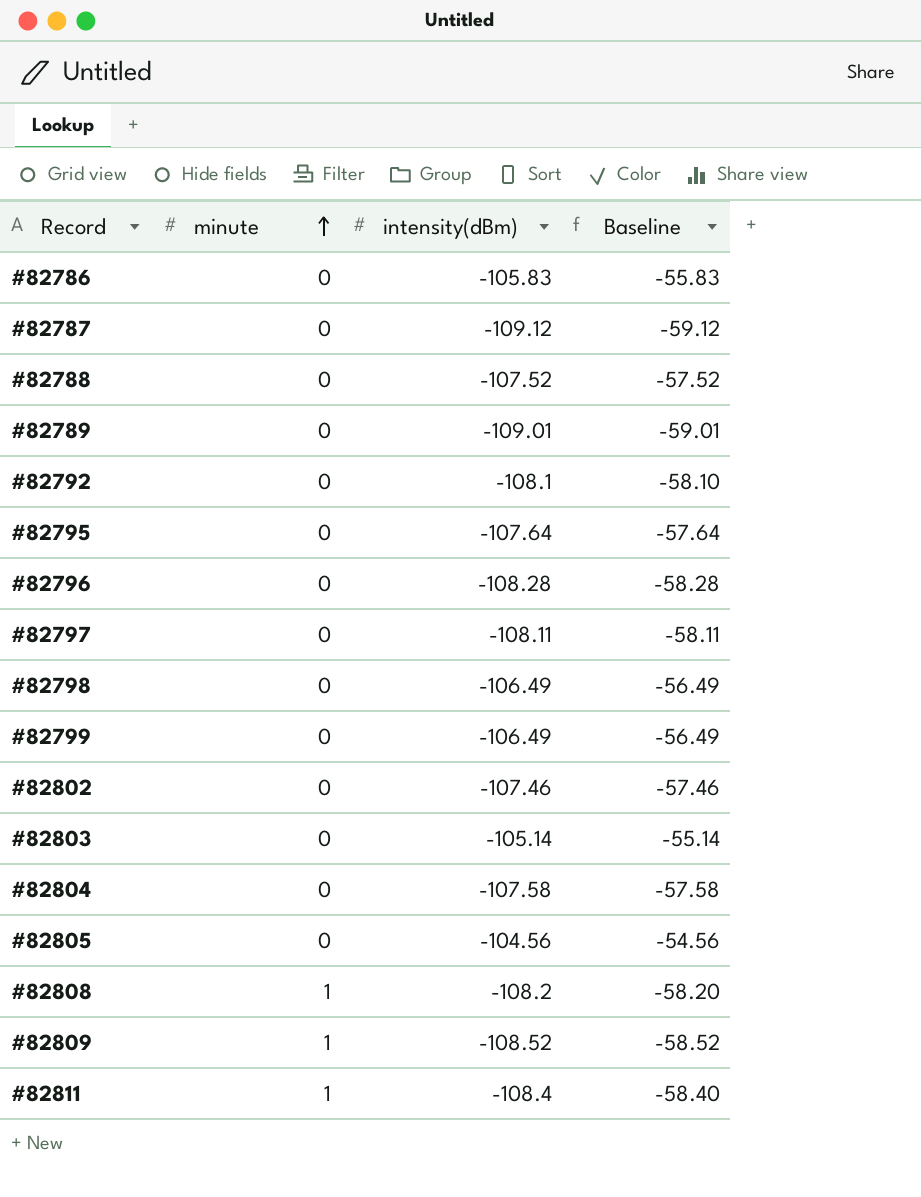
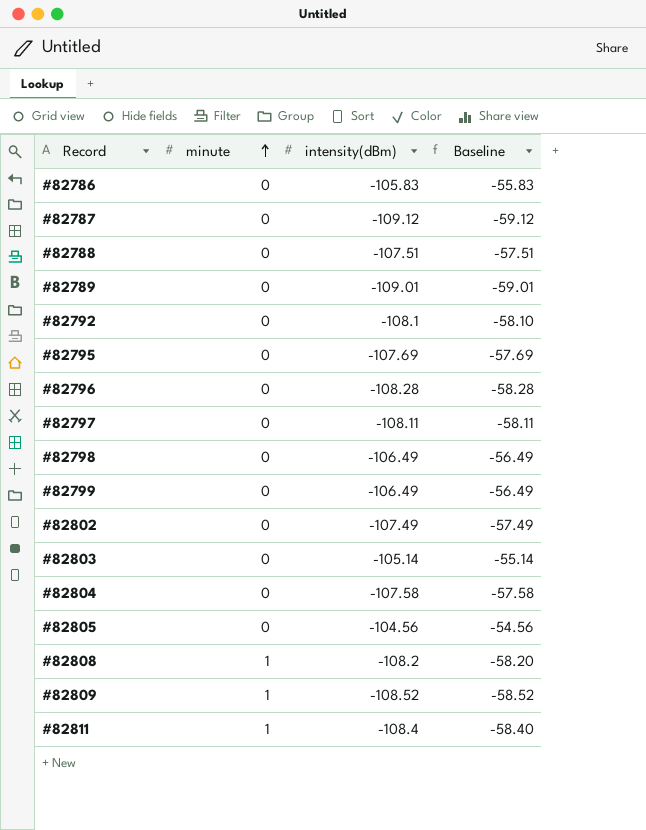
#82788 | intensity(dBm): -107.52 -> -107.51
#82788 | Baseline: -57.52 -> -57.51
#82795 | intensity(dBm): -107.64 -> -107.69
#82795 | Baseline: -57.64 -> -57.69
#82802 | intensity(dBm): -107.46 -> -107.49
#82802 | Baseline: -57.46 -> -57.49

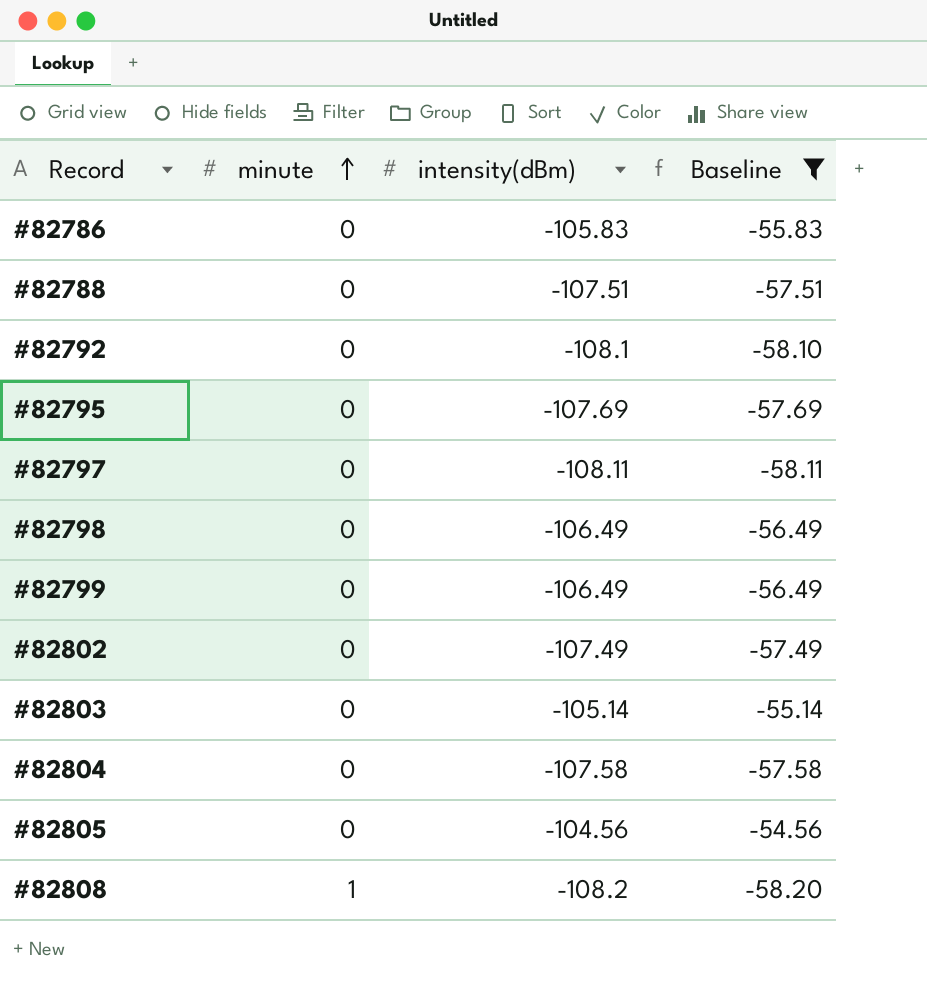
filter: none -> Baseline >= -58.20

